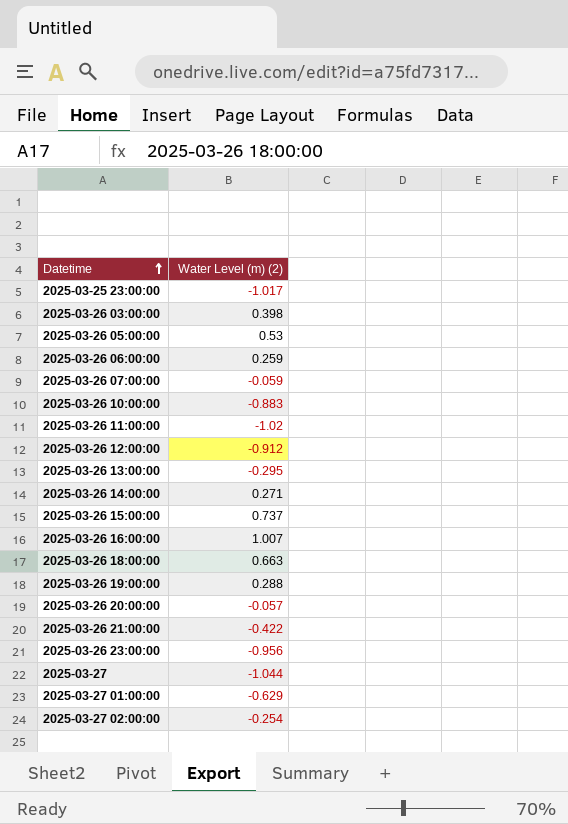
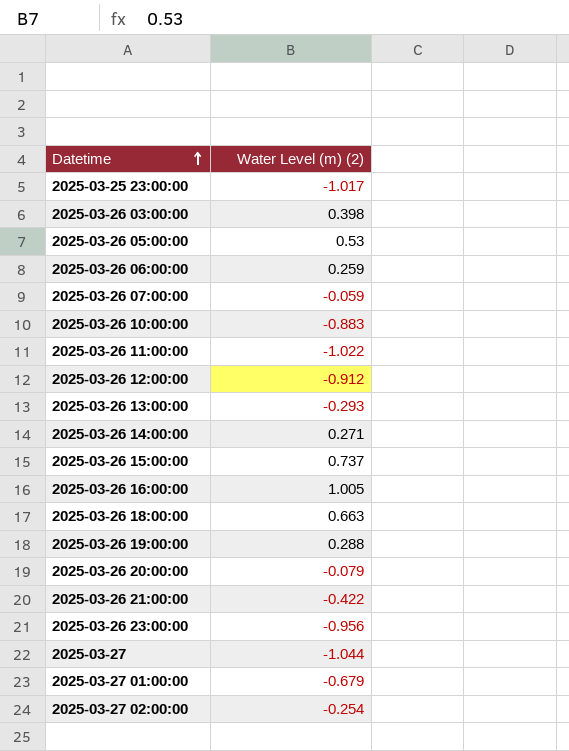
2025-03-26 11:00:00 | Water Level (m) (2): -1.02 -> -1.022
2025-03-26 13:00:00 | Water Level (m) (2): -0.295 -> -0.293
2025-03-26 16:00:00 | Water Level (m) (2): 1.007 -> 1.005
2025-03-26 20:00:00 | Water Level (m) (2): -0.057 -> -0.079
2025-03-27 01:00:00 | Water Level (m) (2): -0.629 -> -0.679

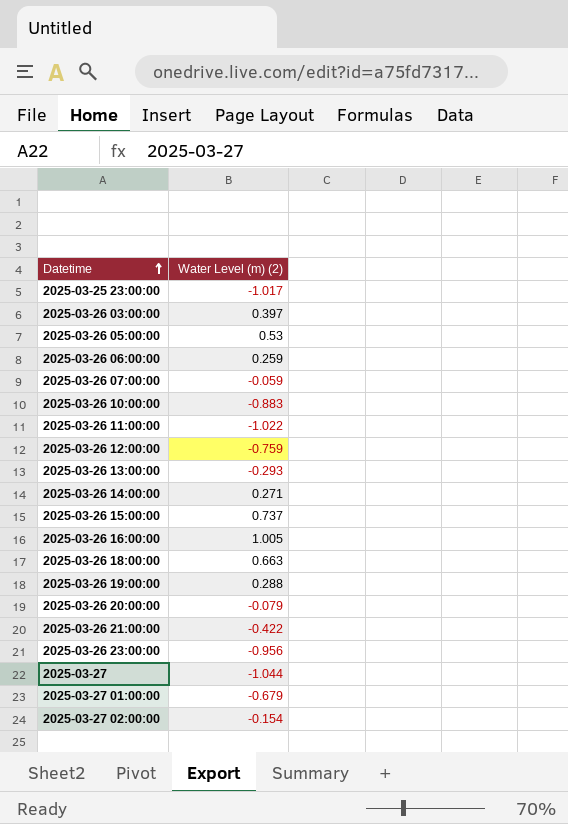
2025-03-26 03:00:00 | Water Level (m) (2): 0.398 -> 0.397
2025-03-26 12:00:00 | Water Level (m) (2): -0.912 -> -0.759
2025-03-27 02:00:00 | Water Level (m) (2): -0.254 -> -0.154

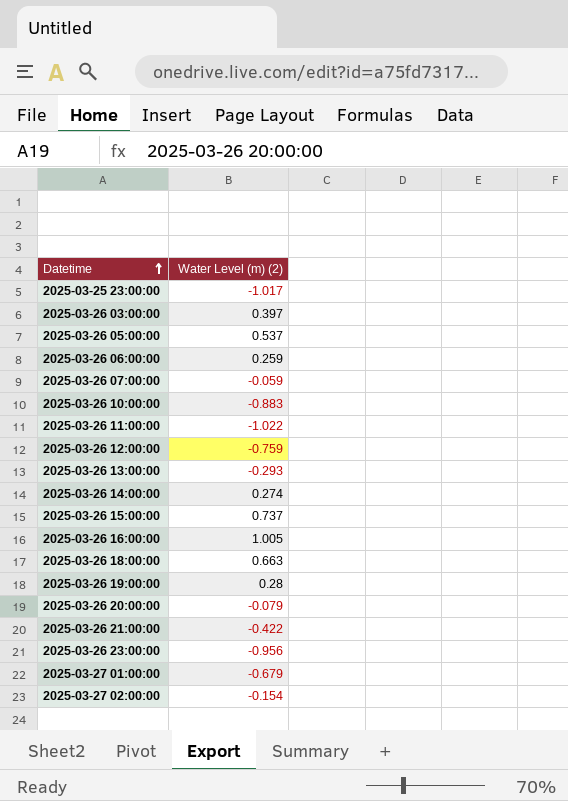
row 2025-03-27: -1.044 -> none
2025-03-26 05:00:00 | Water Level (m) (2): 0.53 -> 0.537
2025-03-26 14:00:00 | Water Level (m) (2): 0.271 -> 0.274
2025-03-26 19:00:00 | Water Level (m) (2): 0.288 -> 0.28

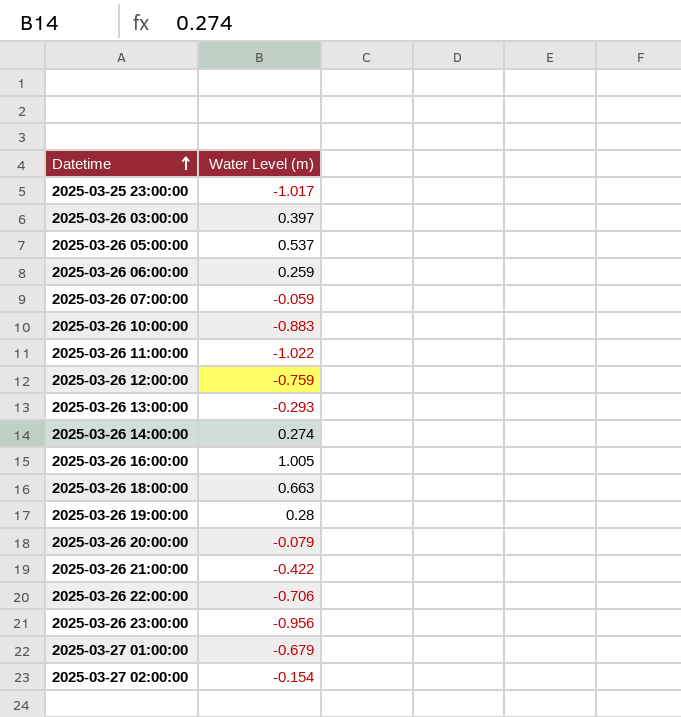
column name: Water Level (m) (2) -> Water Level (m)
row 2025-03-26 15:00:00: 0.737 -> none
row 2025-03-26 22:00:00: none -> -0.706

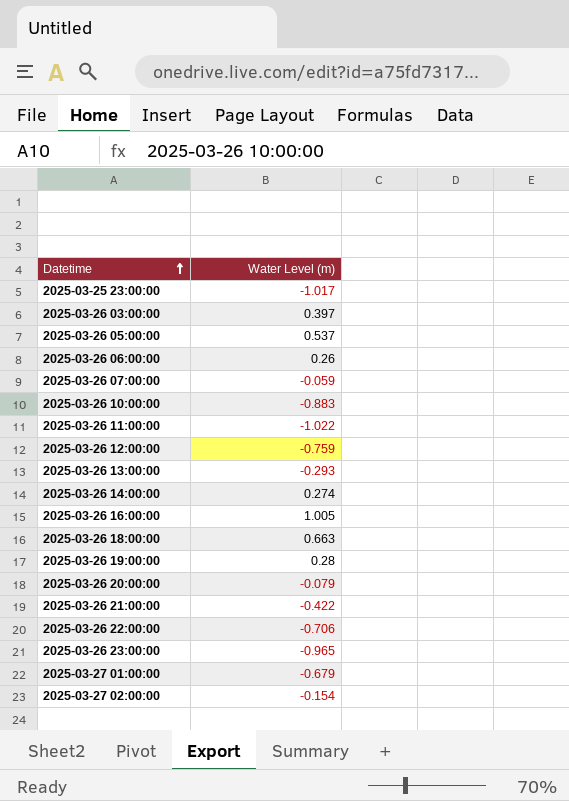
2025-03-26 06:00:00 | Water Level (m): 0.259 -> 0.26
2025-03-26 23:00:00 | Water Level (m): -0.956 -> -0.965

